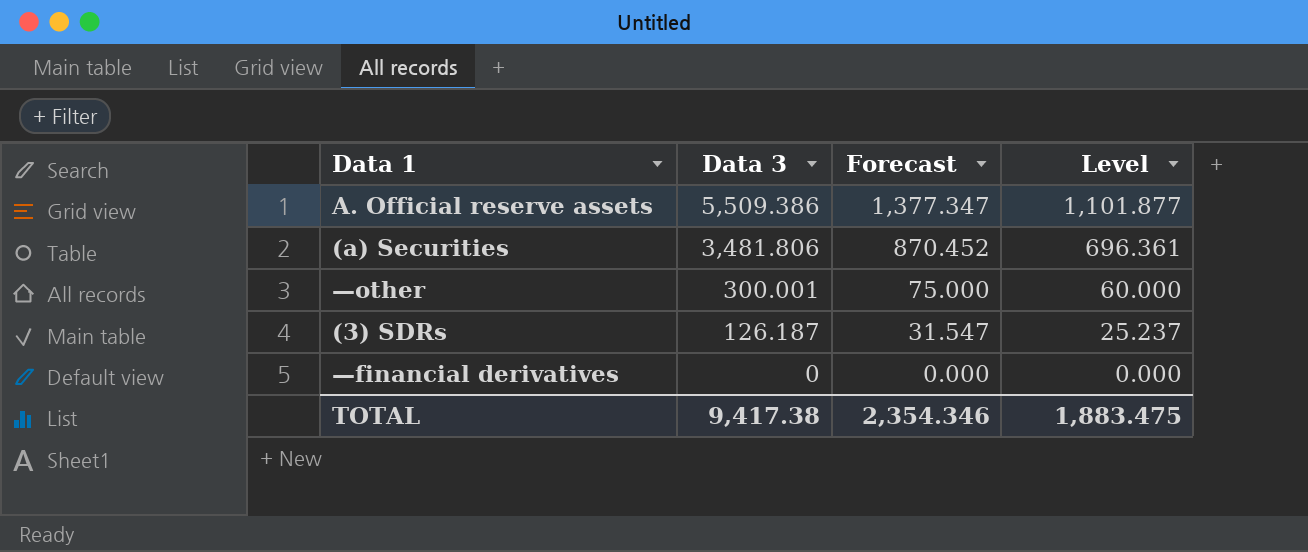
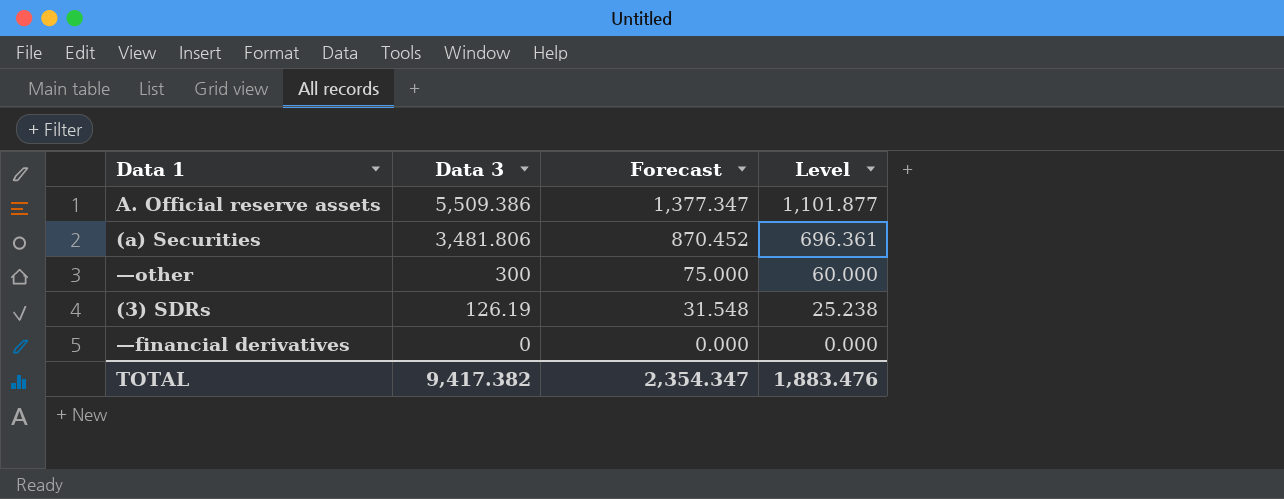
—other | Data 3: 300.001 -> 300
(3) SDRs | Data 3: 126.187 -> 126.19
(3) SDRs | Forecast: 31.547 -> 31.548
(3) SDRs | Level: 25.237 -> 25.238
TOTAL | Data 3: 9,417.38 -> 9,417.382
TOTAL | Forecast: 2,354.346 -> 2,354.347
TOTAL | Level: 1,883.475 -> 1,883.476

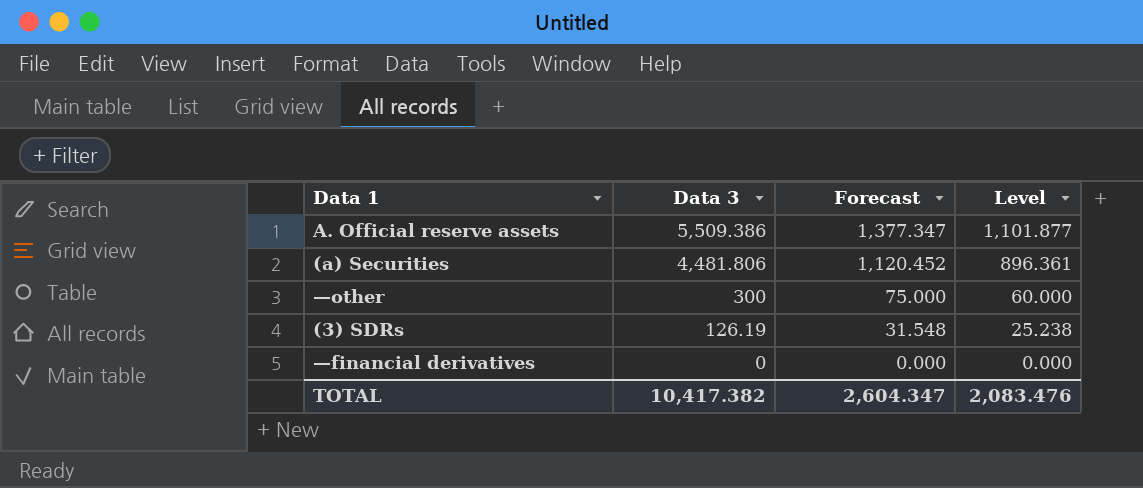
(a) Securities | Data 3: 3,481.806 -> 4,481.806
(a) Securities | Forecast: 870.452 -> 1,120.452
(a) Securities | Level: 696.361 -> 896.361
TOTAL | Data 3: 9,417.382 -> 10,417.382
TOTAL | Forecast: 2,354.347 -> 2,604.347
TOTAL | Level: 1,883.476 -> 2,083.476

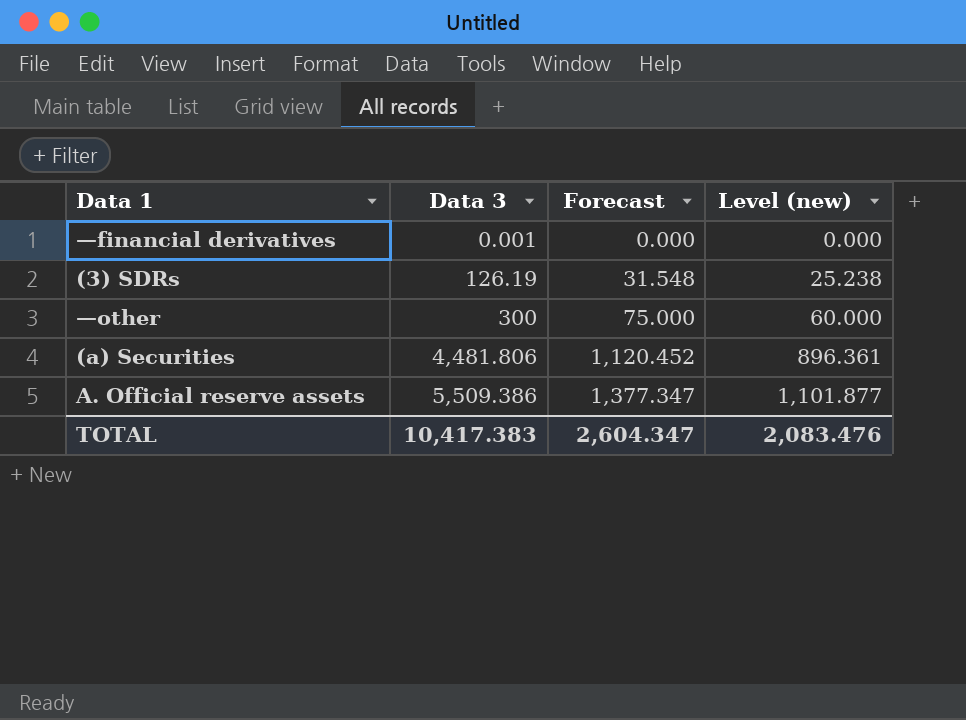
row order: Data 3 descending -> Data 3 ascending
column name: Level -> Level (new)
—financial derivatives | Data 3: 0 -> 0.001
TOTAL | Data 3: 10,417.382 -> 10,417.383

